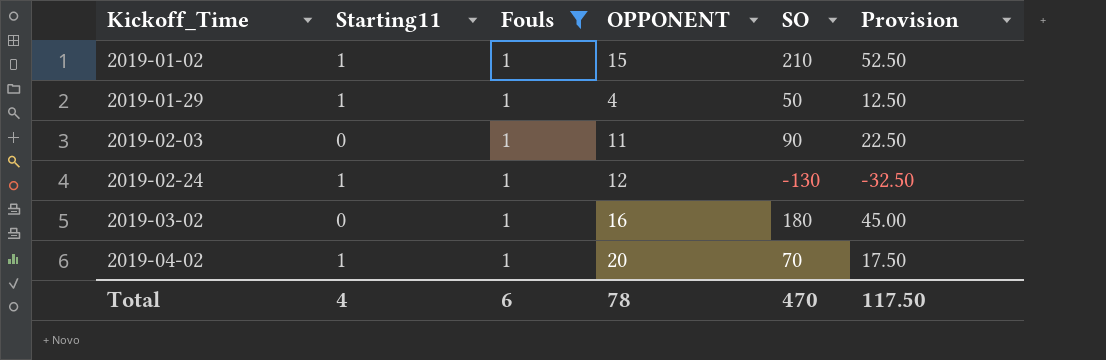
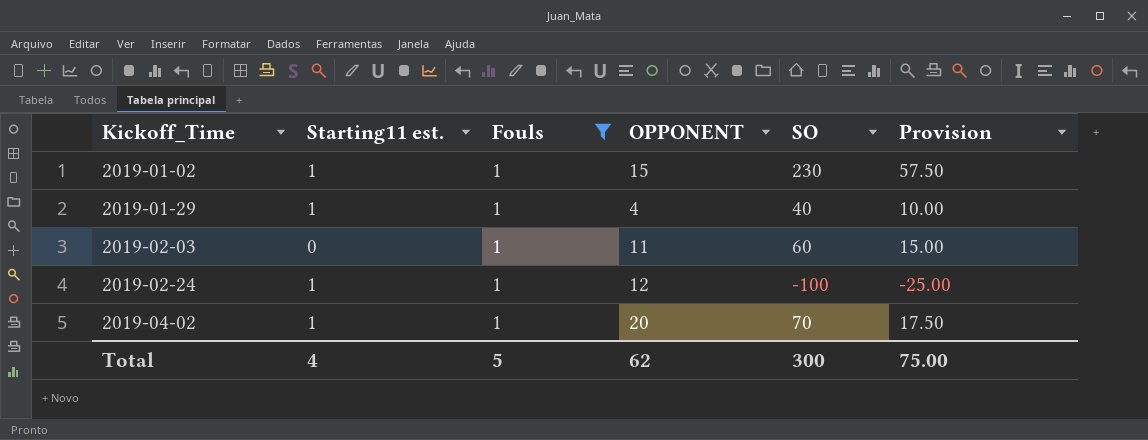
column name: Starting11 -> Starting11 est.
row 2019-03-02: 0 | 1 | 16 | 180 | 45.00 -> none
2019-01-02 | SO: 210 -> 230
2019-01-02 | Provision: 52.50 -> 57.50
2019-01-29 | SO: 50 -> 40
2019-01-29 | Provision: 12.50 -> 10.00
2019-02-03 | SO: 90 -> 60
2019-02-03 | Provision: 22.50 -> 15.00
2019-02-24 | SO: -130 -> -100
2019-02-24 | Provision: -32.50 -> -25.00
Total | Fouls: 6 -> 5
Total | OPPONENT: 78 -> 62
Total | SO: 470 -> 300
Total | Provision: 117.50 -> 75.00

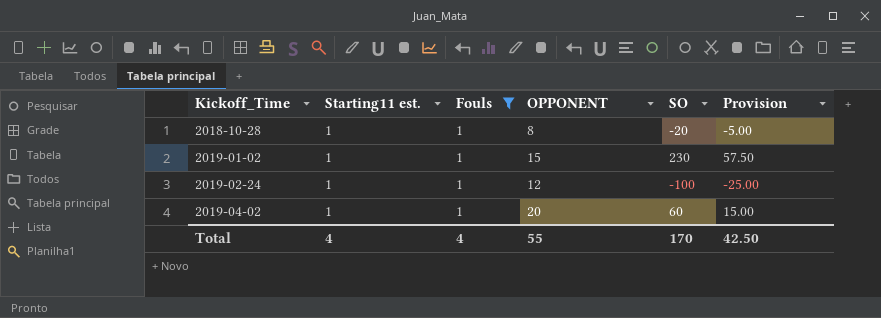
row 2019-01-29: 1 | 1 | 4 | 40 | 10.00 -> none
row 2019-02-03: 0 | 1 | 11 | 60 | 15.00 -> none
row 2018-10-28: none -> 1 | 1 | 8 | -20 | -5.00
2019-04-02 | SO: 70 -> 60
2019-04-02 | Provision: 17.50 -> 15.00
Total | Fouls: 5 -> 4
Total | OPPONENT: 62 -> 55
Total | SO: 300 -> 170
Total | Provision: 75.00 -> 42.50

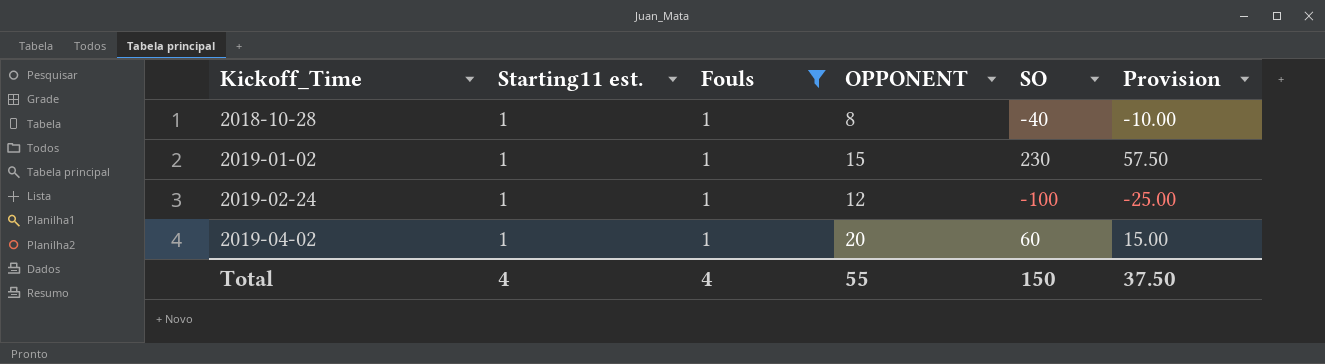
2018-10-28 | SO: -20 -> -40
2018-10-28 | Provision: -5.00 -> -10.00
Total | SO: 170 -> 150
Total | Provision: 42.50 -> 37.50

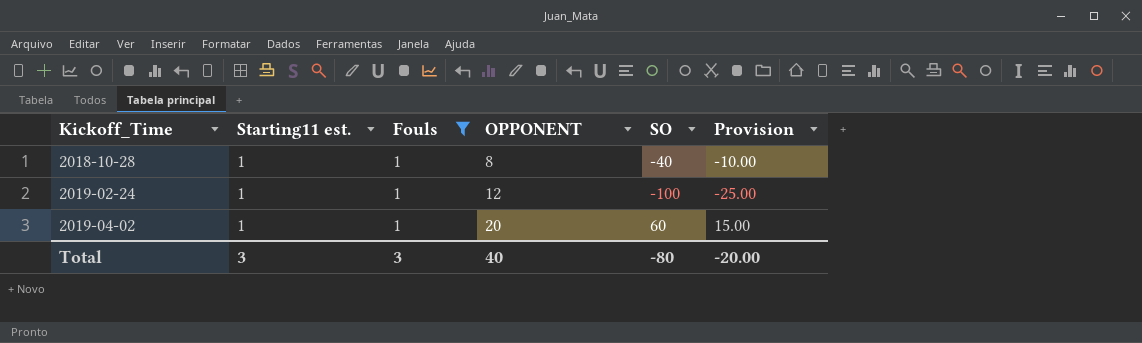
row 2019-01-02: 1 | 1 | 15 | 230 | 57.50 -> none
Total | Starting11 est.: 4 -> 3
Total | Fouls: 4 -> 3
Total | OPPONENT: 55 -> 40
Total | SO: 150 -> -80
Total | Provision: 37.50 -> -20.00

